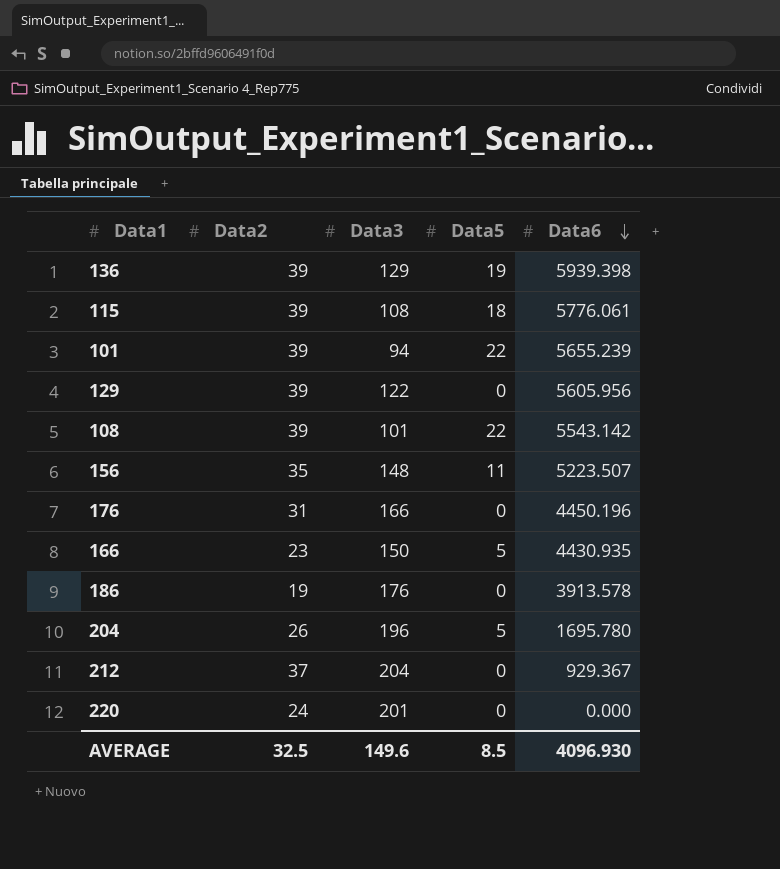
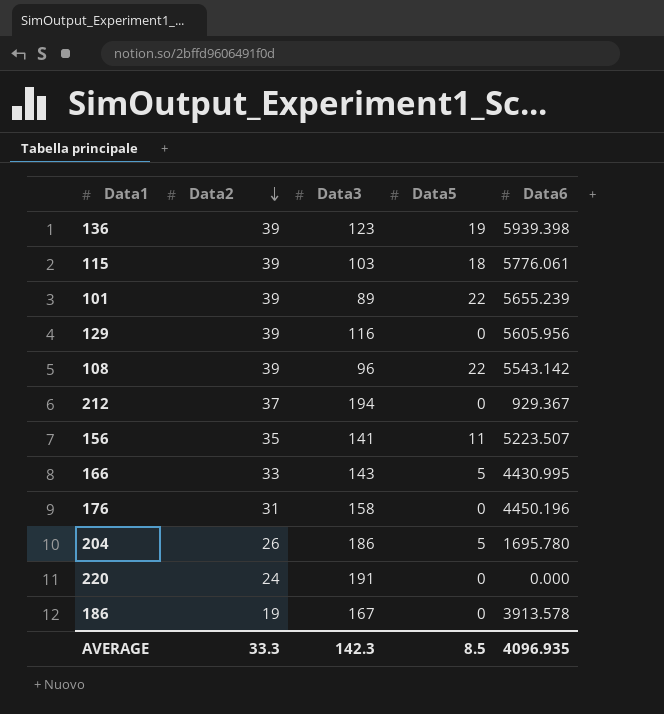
row order: Data6 descending -> Data2 descending
136 | Data3: 129 -> 123
115 | Data3: 108 -> 103
101 | Data3: 94 -> 89
129 | Data3: 122 -> 116
108 | Data3: 101 -> 96
212 | Data3: 204 -> 194
156 | Data3: 148 -> 141
166 | Data2: 23 -> 33
166 | Data3: 150 -> 143
166 | Data6: 4430.935 -> 4430.995
176 | Data3: 166 -> 158
204 | Data3: 196 -> 186
220 | Data3: 201 -> 191
186 | Data3: 176 -> 167
AVERAGE | Data2: 32.5 -> 33.3
AVERAGE | Data3: 149.6 -> 142.3
AVERAGE | Data6: 4096.930 -> 4096.935

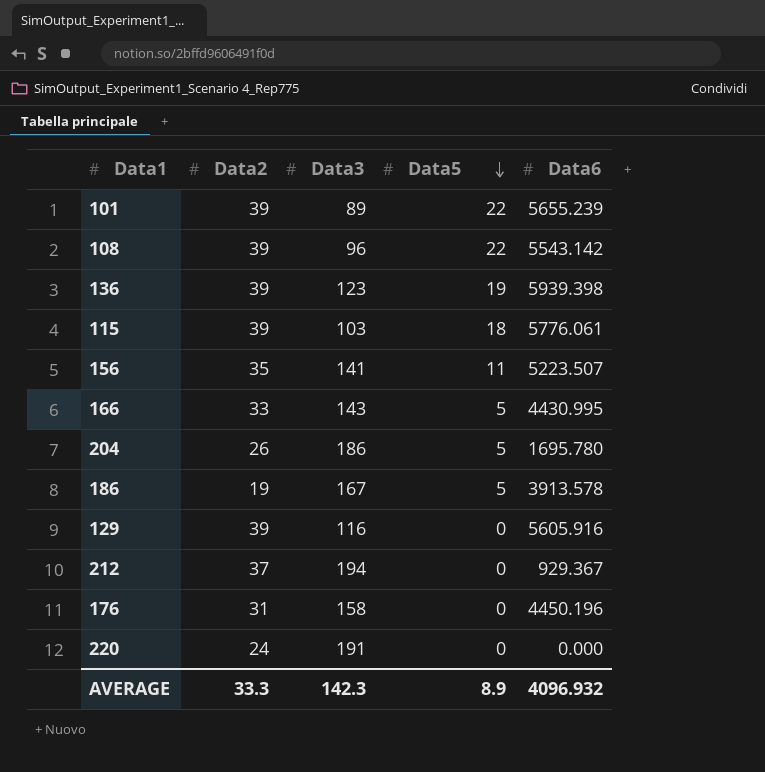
row order: Data2 descending -> Data5 descending
186 | Data5: 0 -> 5
129 | Data6: 5605.956 -> 5605.916
AVERAGE | Data5: 8.5 -> 8.9
AVERAGE | Data6: 4096.935 -> 4096.932

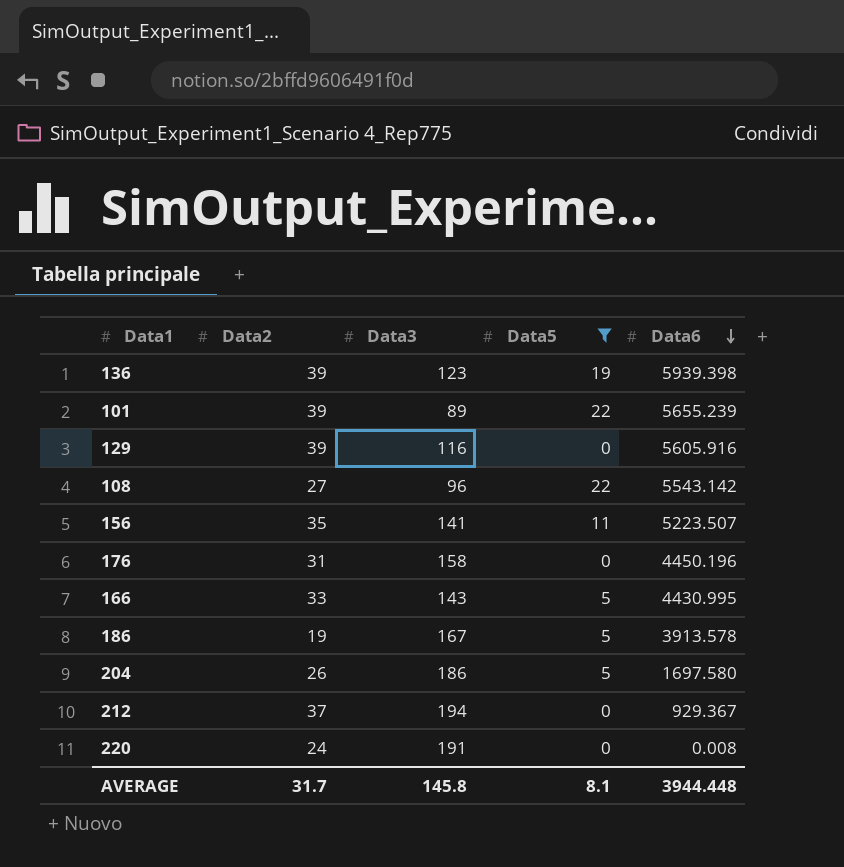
filter: none -> Data5 != 18
row order: Data5 descending -> Data6 descending
108 | Data2: 39 -> 27
204 | Data6: 1695.780 -> 1697.580
220 | Data6: 0.000 -> 0.008
AVERAGE | Data2: 33.3 -> 31.7
AVERAGE | Data3: 142.3 -> 145.8
AVERAGE | Data5: 8.9 -> 8.1
AVERAGE | Data6: 4096.932 -> 3944.448

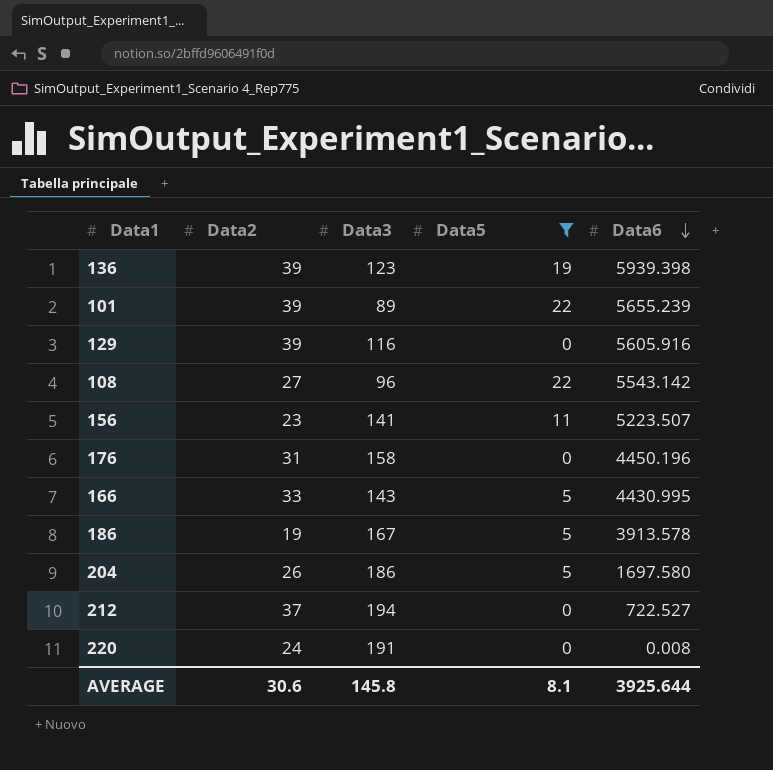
156 | Data2: 35 -> 23
212 | Data6: 929.367 -> 722.527
AVERAGE | Data2: 31.7 -> 30.6
AVERAGE | Data6: 3944.448 -> 3925.644

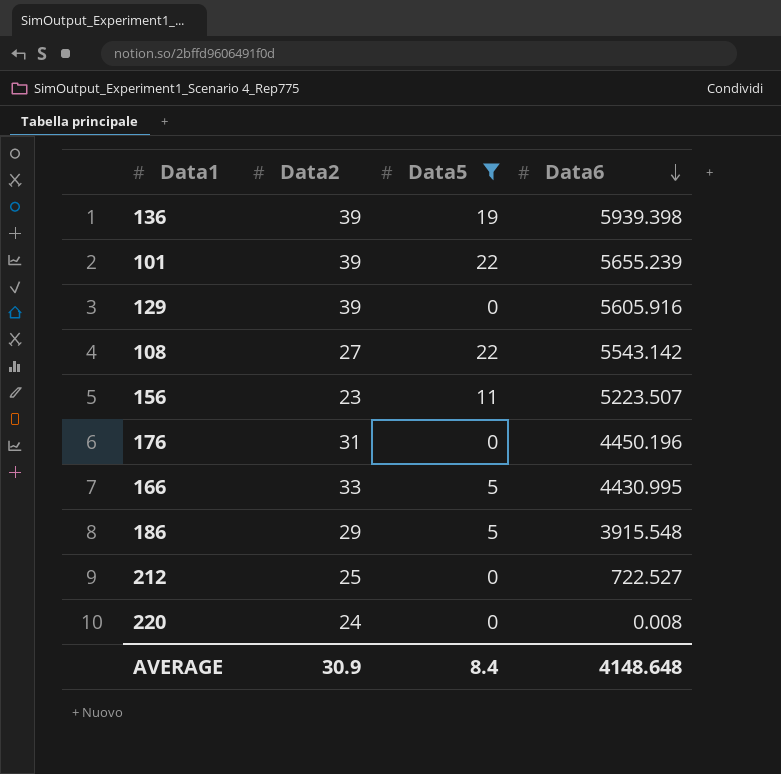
column Data3 | position: 3 -> none
row 204: 26 | 186 | 5 | 1697.580 -> none
186 | Data2: 19 -> 29
186 | Data6: 3913.578 -> 3915.548
212 | Data2: 37 -> 25
AVERAGE | Data2: 30.6 -> 30.9
AVERAGE | Data5: 8.1 -> 8.4
AVERAGE | Data6: 3925.644 -> 4148.648

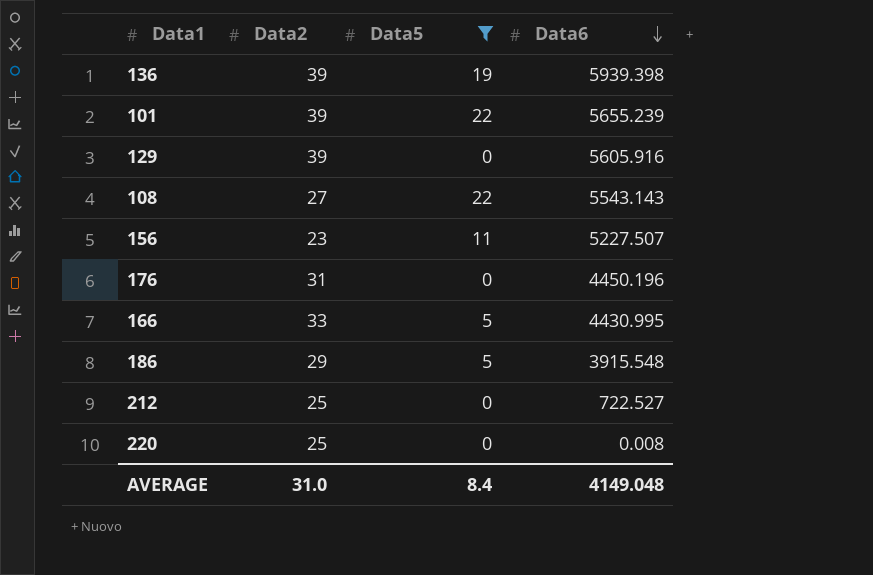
108 | Data6: 5543.142 -> 5543.143
156 | Data6: 5223.507 -> 5227.507
220 | Data2: 24 -> 25
AVERAGE | Data2: 30.9 -> 31.0
AVERAGE | Data6: 4148.648 -> 4149.048

